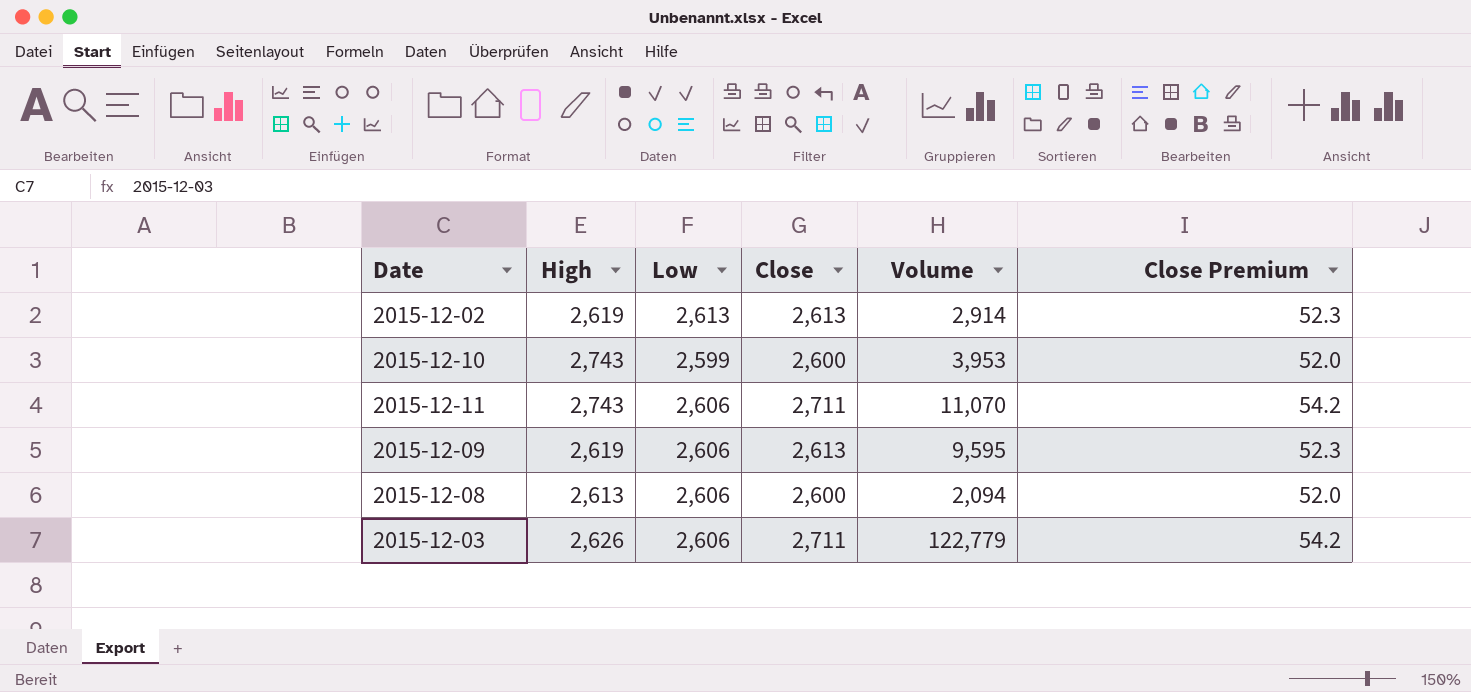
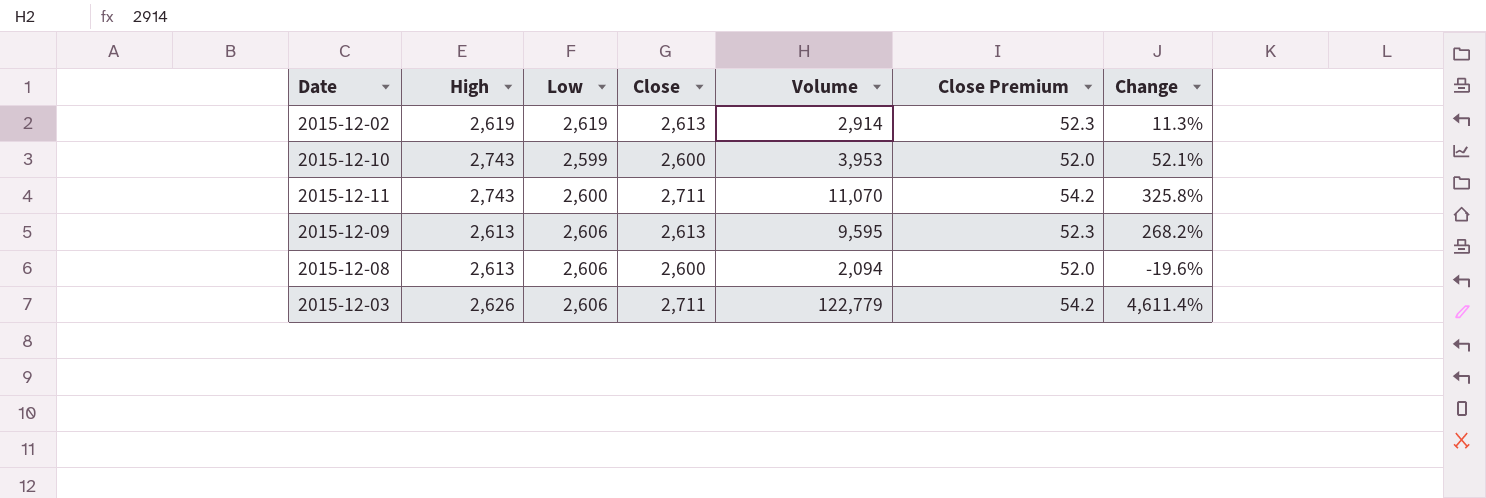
column Change | formula: none -> ([Volume] - [Low]) / [Low]
2015-12-02 | Low: 2,613 -> 2,619
2015-12-11 | Low: 2,606 -> 2,600
2015-12-09 | High: 2,619 -> 2,613

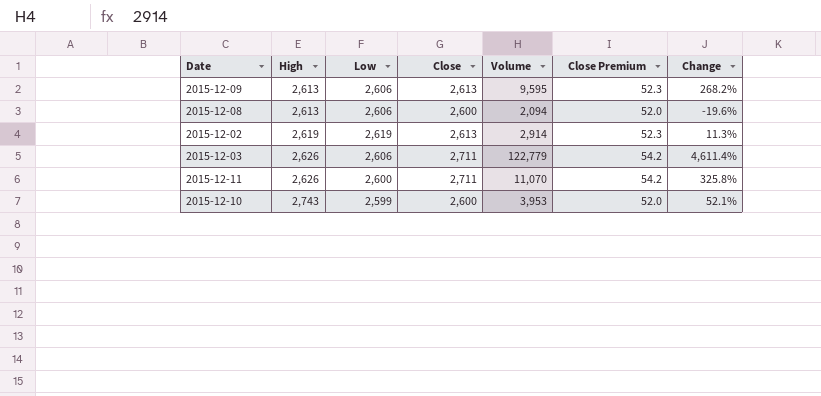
row order: none -> High ascending
2015-12-11 | High: 2,743 -> 2,626

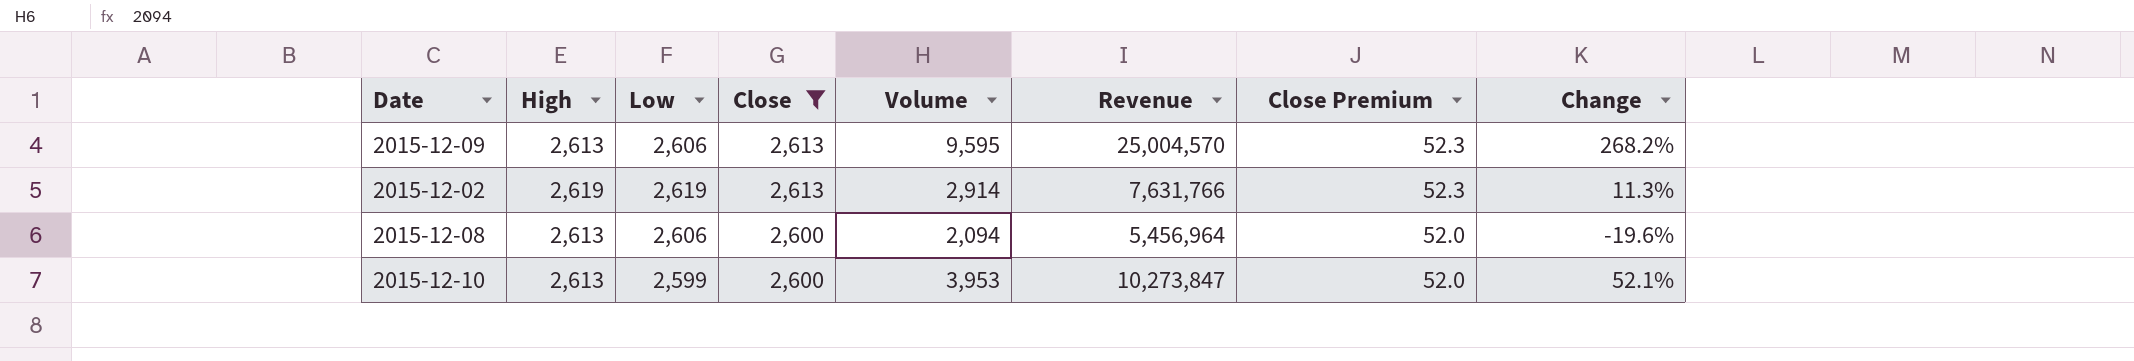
filter: none -> Close != 2,711
row order: High ascending -> Close descending
column Revenue | formula: none -> [Low] * [Volume]
2015-12-10 | High: 2,743 -> 2,613

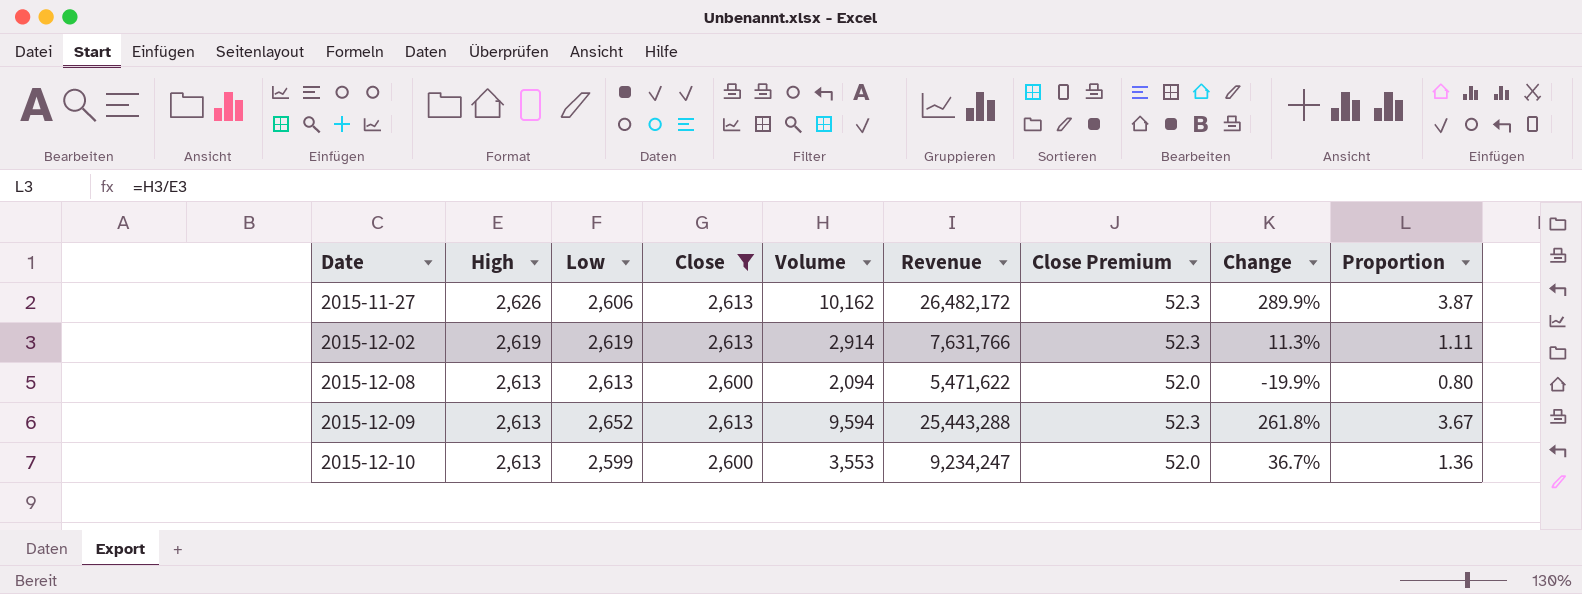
row order: Close descending -> Date ascending
column Proportion | formula: none -> [Volume] / [High]
row 2015-11-27: none -> 2,626 | 2,606 | 2,613 | 10,162 | 26,482,172 | 52.3 | 289.9% | 3.87
2015-12-08 | Low: 2,606 -> 2,613
2015-12-08 | Revenue: 5,456,964 -> 5,471,622
2015-12-08 | Change: -19.6% -> -19.9%
2015-12-09 | Low: 2,606 -> 2,652
2015-12-09 | Volume: 9,595 -> 9,594
2015-12-09 | Revenue: 25,004,570 -> 25,443,288
2015-12-09 | Change: 268.2% -> 261.8%
2015-12-10 | Volume: 3,953 -> 3,553
2015-12-10 | Revenue: 10,273,847 -> 9,234,247
2015-12-10 | Change: 52.1% -> 36.7%

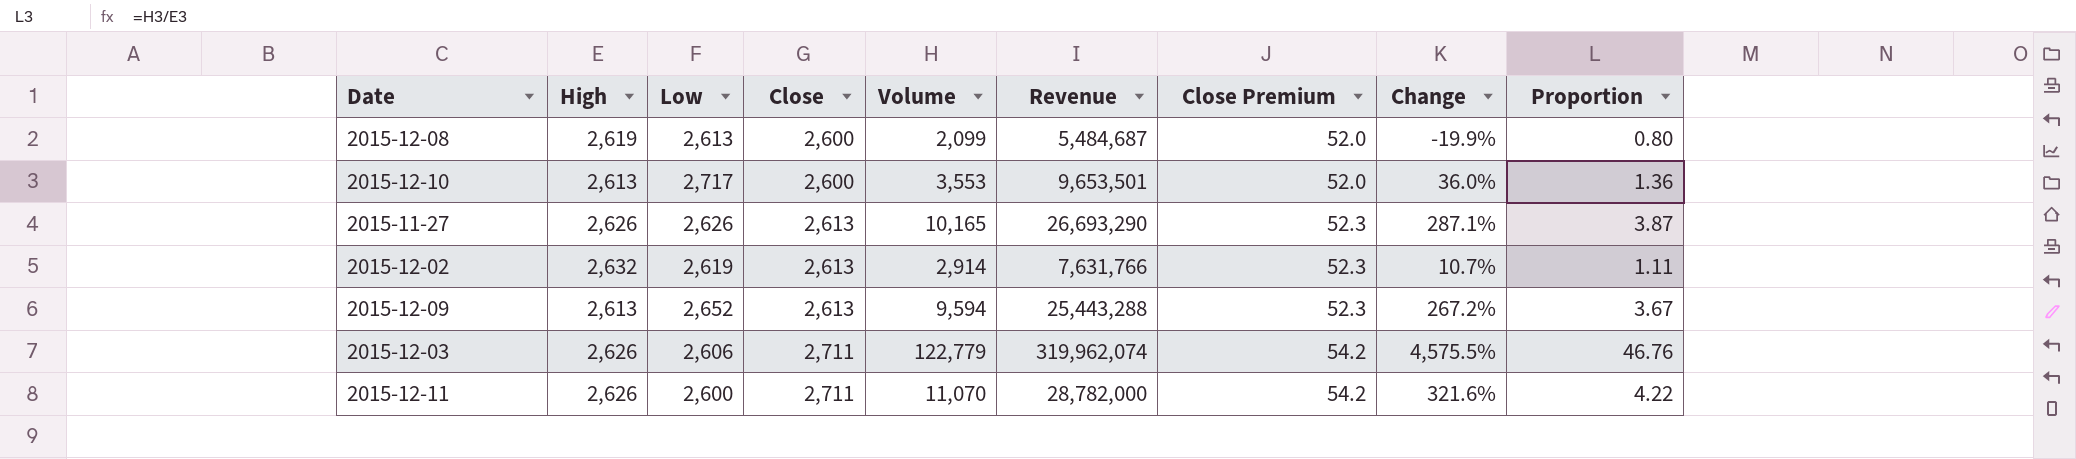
filter: Close != 2,711 -> none
row order: Date ascending -> Close ascending
column Change | formula: ([Volume] - [Low]) / [Low] -> ([Volume] - [High]) / [High]
2015-12-08 | High: 2,613 -> 2,619
2015-12-08 | Volume: 2,094 -> 2,099
2015-12-08 | Revenue: 5,471,622 -> 5,484,687
2015-12-10 | Low: 2,599 -> 2,717
2015-12-10 | Revenue: 9,234,247 -> 9,653,501
2015-11-27 | Low: 2,606 -> 2,626
2015-11-27 | Volume: 10,162 -> 10,165
2015-11-27 | Revenue: 26,482,172 -> 26,693,290
2015-12-02 | High: 2,619 -> 2,632

